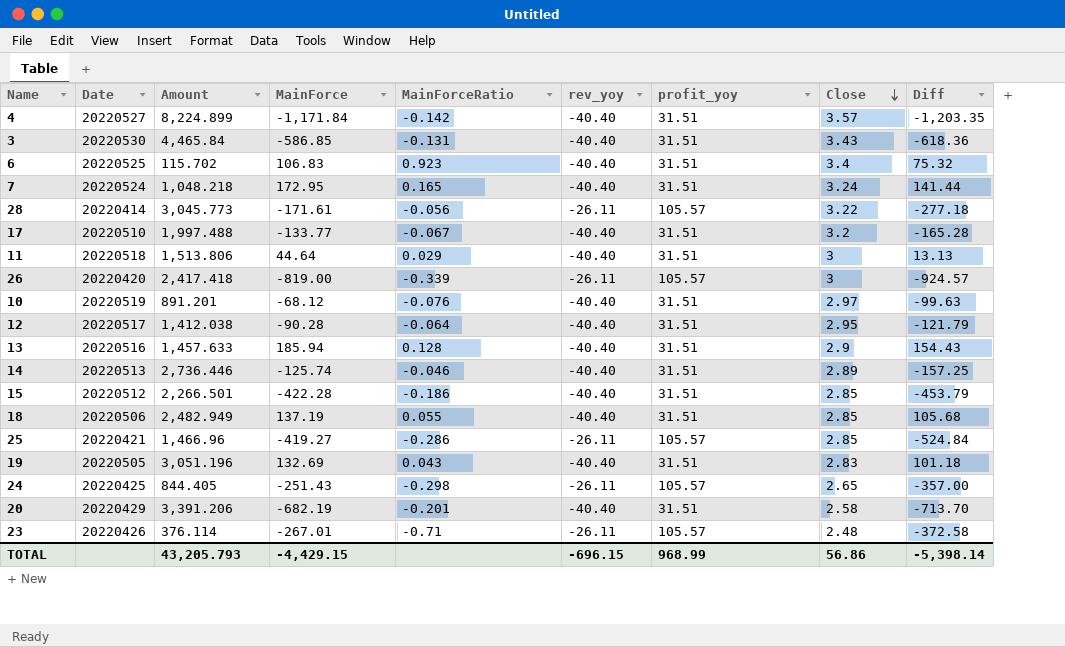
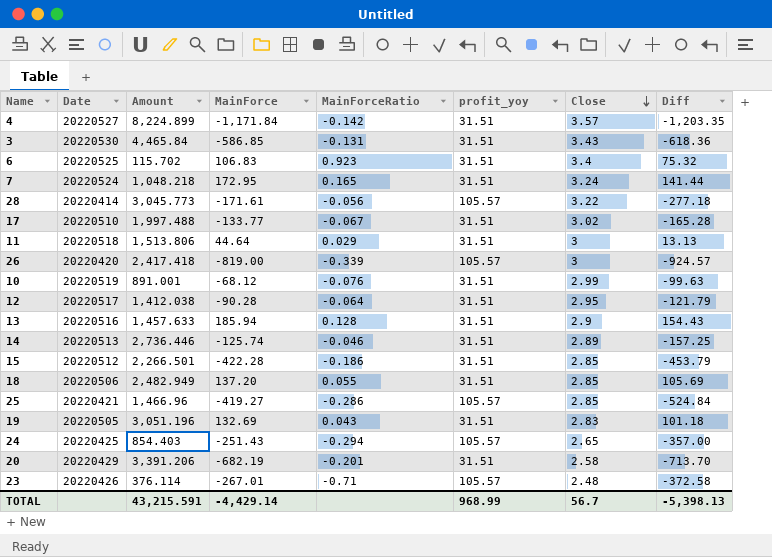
column rev_yoy | position: 6 -> none
17 | Close: 3.2 -> 3.02
10 | Amount: 891.201 -> 891.001
10 | Close: 2.97 -> 2.99
18 | MainForce: 137.19 -> 137.20
18 | Diff: 105.68 -> 105.69
24 | Amount: 844.405 -> 854.403
24 | MainForceRatio: -0.298 -> -0.294
TOTAL | Amount: 43,205.793 -> 43,215.591
TOTAL | MainForce: -4,429.15 -> -4,429.14
TOTAL | Close: 56.86 -> 56.7
TOTAL | Diff: -5,398.14 -> -5,398.13

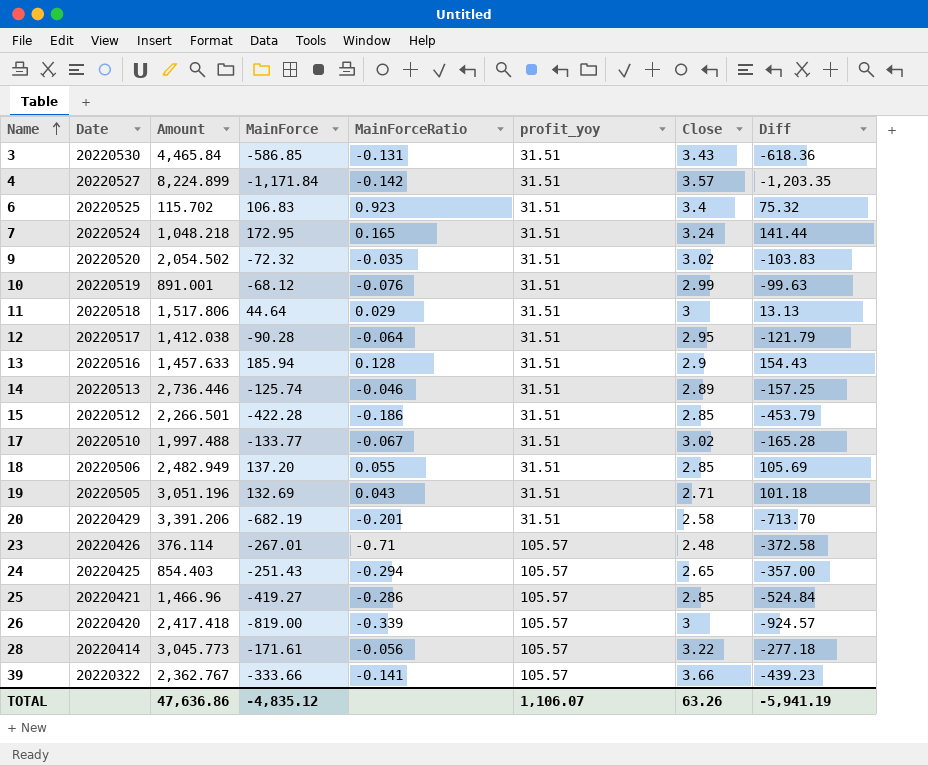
row order: Close descending -> Name ascending
row 9: none -> 20220520 | 2,054.502 | -72.32 | -0.035 | 31.51 | 3.02 | -103.83
11 | Amount: 1,513.806 -> 1,517.806
19 | Close: 2.83 -> 2.71
row 39: none -> 20220322 | 2,362.767 | -333.66 | -0.141 | 105.57 | 3.66 | -439.23
TOTAL | Amount: 43,215.591 -> 47,636.86
TOTAL | MainForce: -4,429.14 -> -4,835.12
TOTAL | profit_yoy: 968.99 -> 1,106.07
TOTAL | Close: 56.7 -> 63.26
TOTAL | Diff: -5,398.13 -> -5,941.19

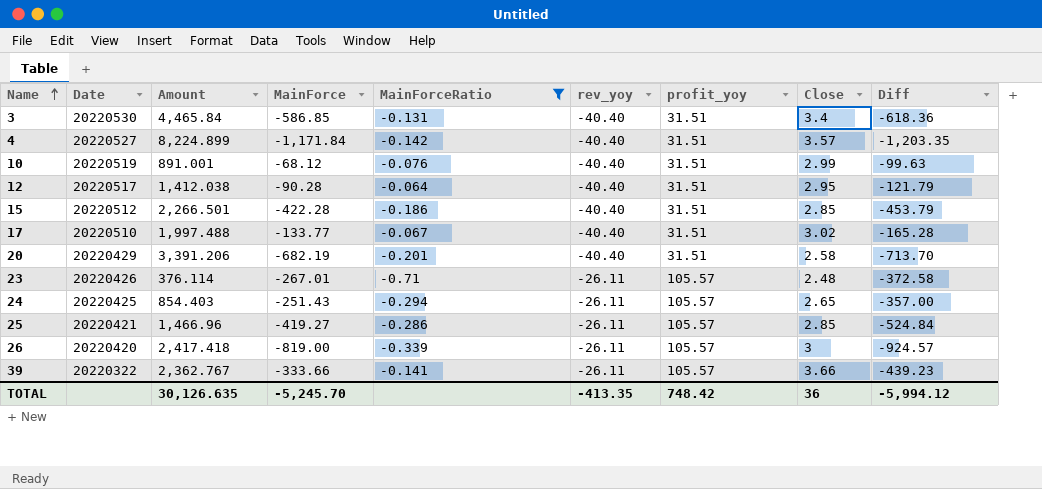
filter: none -> MainForceRatio <= -0.064
column rev_yoy | position: none -> 6
3 | Close: 3.43 -> 3.4
TOTAL | Amount: 47,636.86 -> 30,126.635
TOTAL | MainForce: -4,835.12 -> -5,245.70
TOTAL | profit_yoy: 1,106.07 -> 748.42
TOTAL | Close: 63.26 -> 36
TOTAL | Diff: -5,941.19 -> -5,994.12

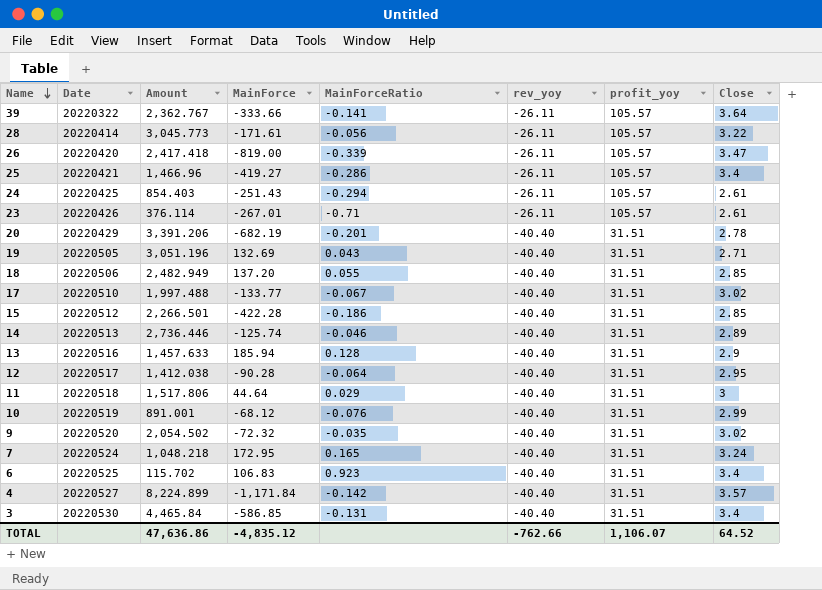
filter: MainForceRatio <= -0.064 -> none
row order: Name ascending -> Name descending
column Diff | formula: [MainForce] - [profit_yoy] -> none
39 | Close: 3.66 -> 3.64
26 | Close: 3 -> 3.47
25 | Close: 2.85 -> 3.4
24 | Close: 2.65 -> 2.61
23 | Close: 2.48 -> 2.61
20 | Close: 2.58 -> 2.78
TOTAL | Amount: 30,126.635 -> 47,636.86
TOTAL | MainForce: -5,245.70 -> -4,835.12
TOTAL | rev_yoy: -413.35 -> -762.66
TOTAL | profit_yoy: 748.42 -> 1,106.07
TOTAL | Close: 36 -> 64.52

